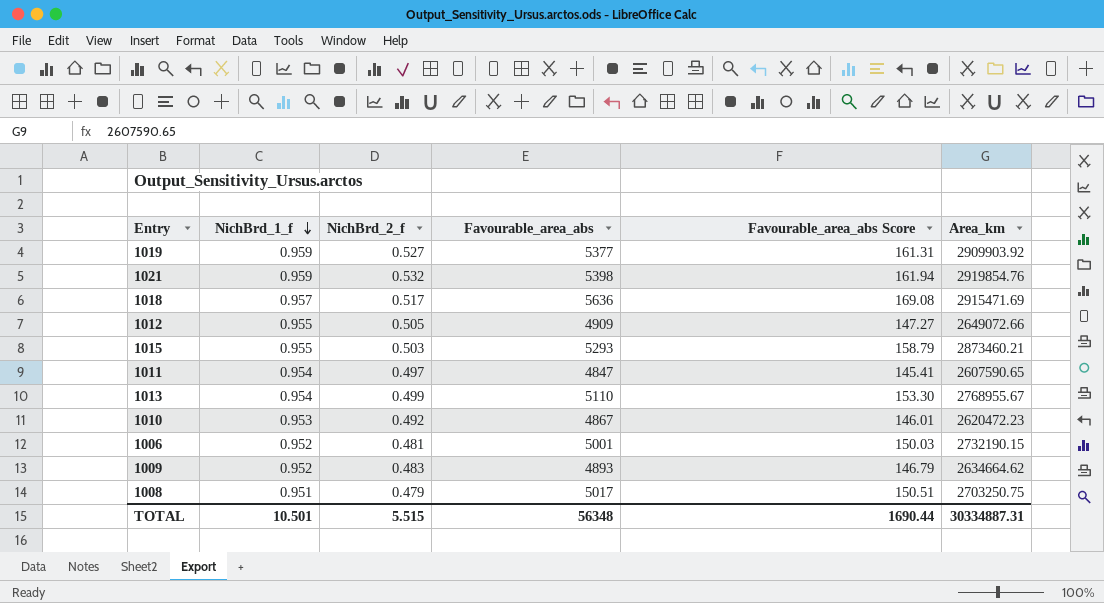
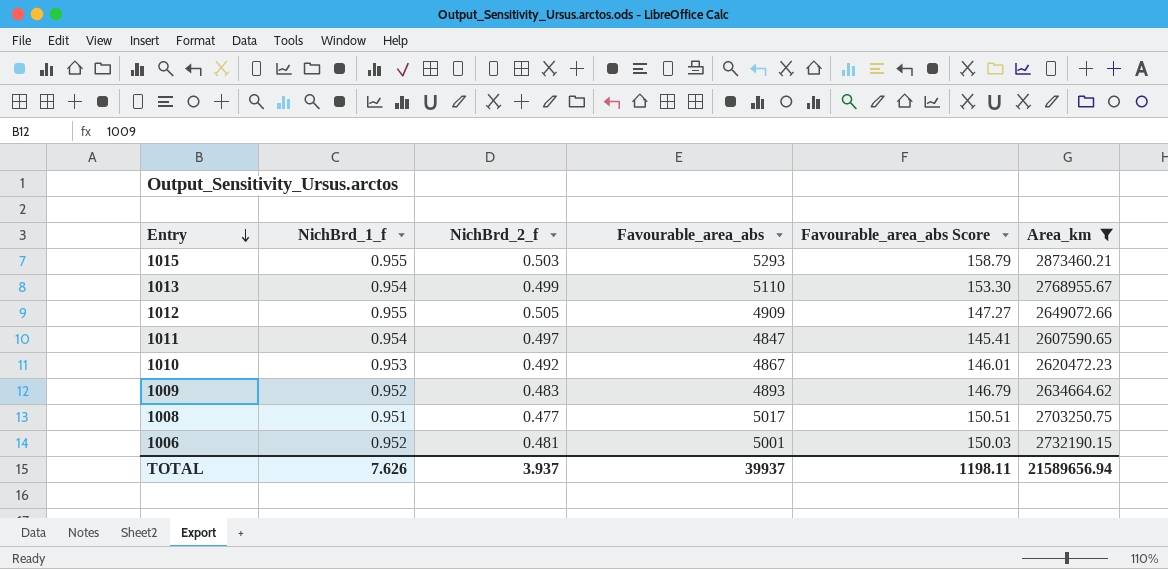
filter: none -> Area_km <= 2873460.21
row order: NichBrd_1_f descending -> Entry descending
1008 | NichBrd_2_f: 0.479 -> 0.477
TOTAL | NichBrd_1_f: 10.501 -> 7.626
TOTAL | NichBrd_2_f: 5.515 -> 3.937
TOTAL | Favourable_area_abs: 56348 -> 39937
TOTAL | Favourable_area_abs Score: 1690.44 -> 1198.11
TOTAL | Area_km: 30334887.31 -> 21589656.94

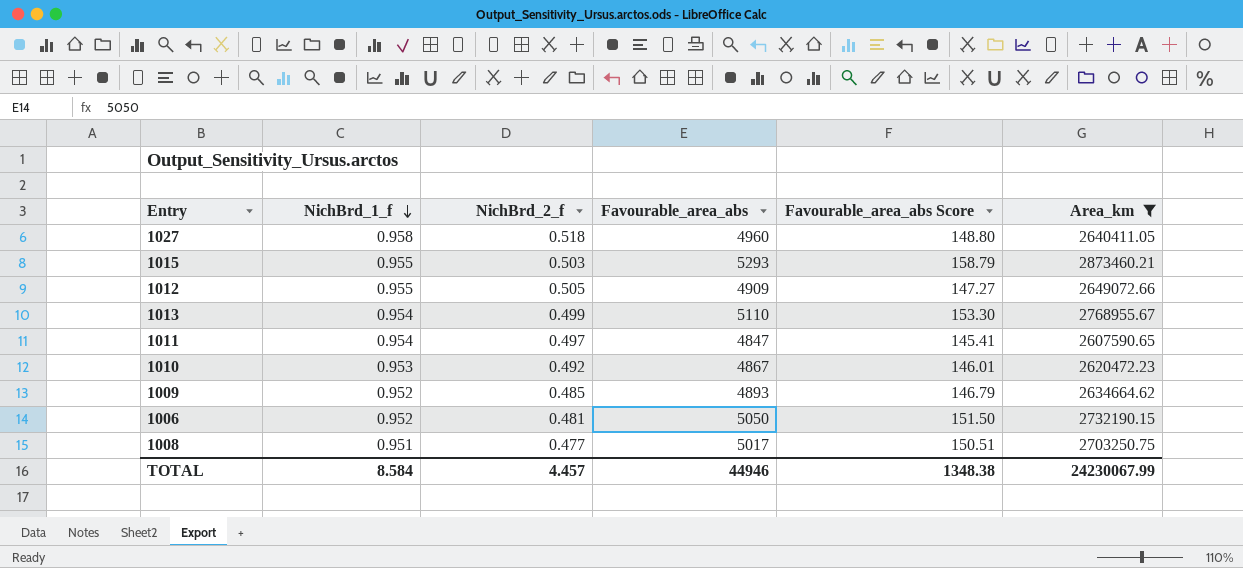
row order: Entry descending -> NichBrd_1_f descending
row 1027: none -> 0.958 | 0.518 | 4960 | 148.80 | 2640411.05
1009 | NichBrd_2_f: 0.483 -> 0.485
1006 | Favourable_area_abs: 5001 -> 5050
1006 | Favourable_area_abs Score: 150.03 -> 151.50
TOTAL | NichBrd_1_f: 7.626 -> 8.584
TOTAL | NichBrd_2_f: 3.937 -> 4.457
TOTAL | Favourable_area_abs: 39937 -> 44946
TOTAL | Favourable_area_abs Score: 1198.11 -> 1348.38
TOTAL | Area_km: 21589656.94 -> 24230067.99

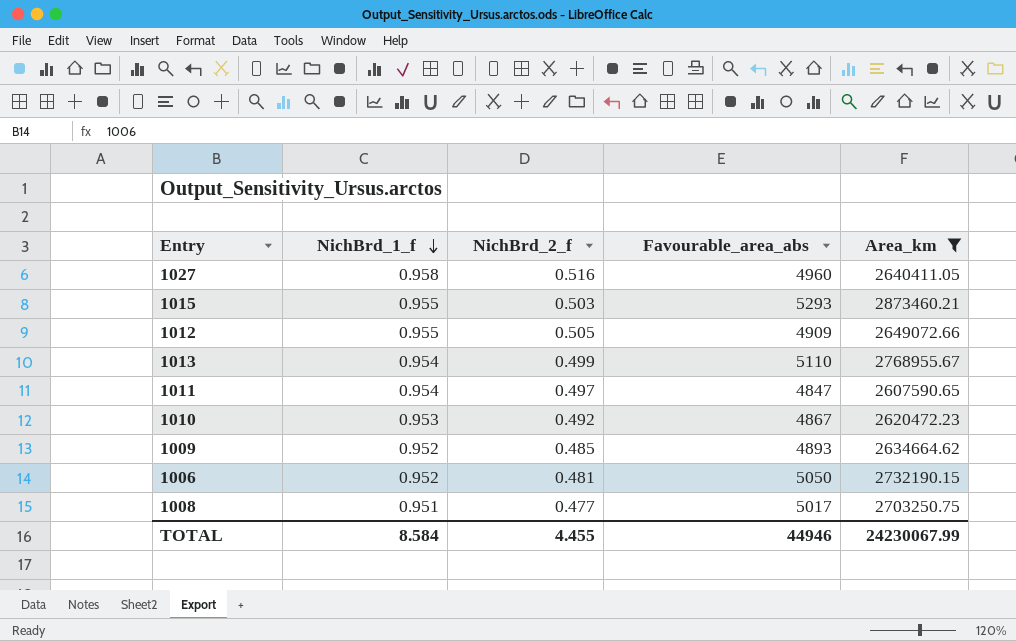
column Favourable_area_abs Score | formula: [Favourable_area_abs] * 0.03 -> none
1027 | NichBrd_2_f: 0.518 -> 0.516
TOTAL | NichBrd_2_f: 4.457 -> 4.455

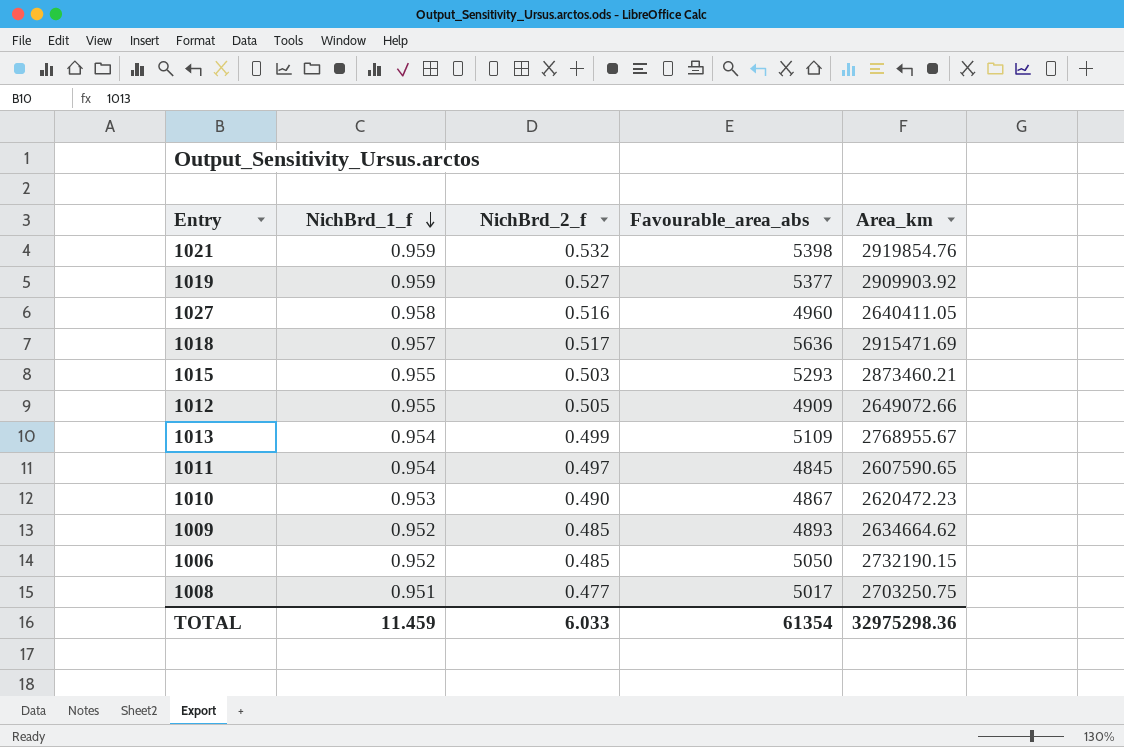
filter: Area_km <= 2873460.21 -> none
1013 | Favourable_area_abs: 5110 -> 5109
1011 | Favourable_area_abs: 4847 -> 4845
1010 | NichBrd_2_f: 0.492 -> 0.490
1006 | NichBrd_2_f: 0.481 -> 0.485
TOTAL | NichBrd_1_f: 8.584 -> 11.459
TOTAL | NichBrd_2_f: 4.455 -> 6.033
TOTAL | Favourable_area_abs: 44946 -> 61354
TOTAL | Area_km: 24230067.99 -> 32975298.36

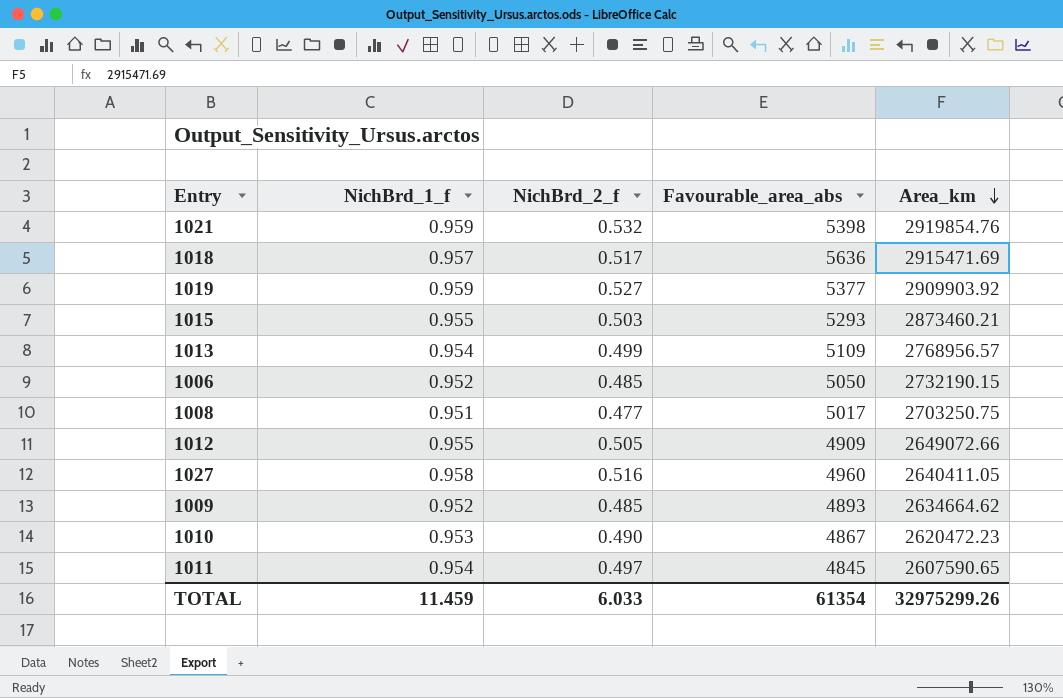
row order: NichBrd_1_f descending -> Area_km descending
1013 | Area_km: 2768955.67 -> 2768956.57
TOTAL | Area_km: 32975298.36 -> 32975299.26

